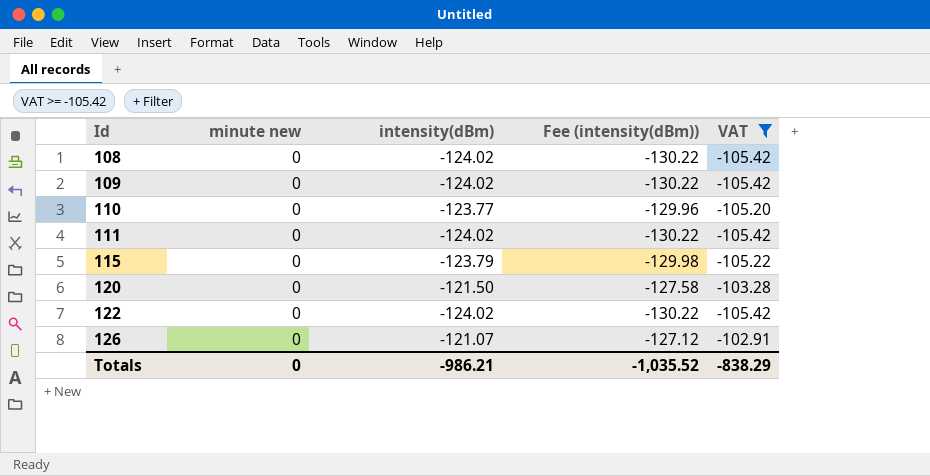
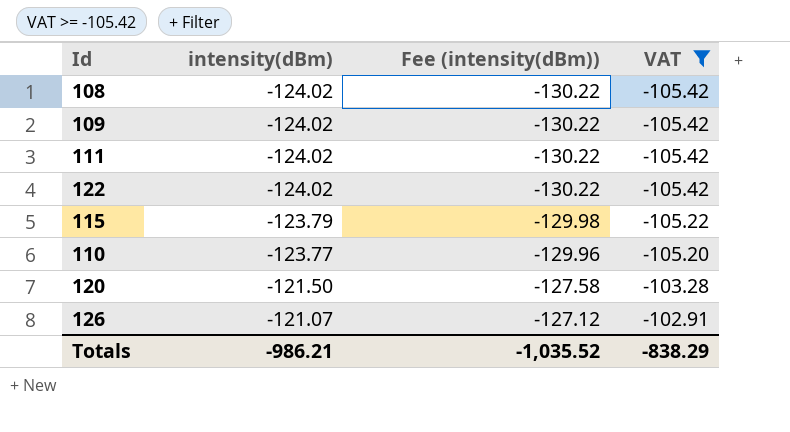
row order: Id ascending -> intensity(dBm) ascending
column minute new | position: 2 -> none

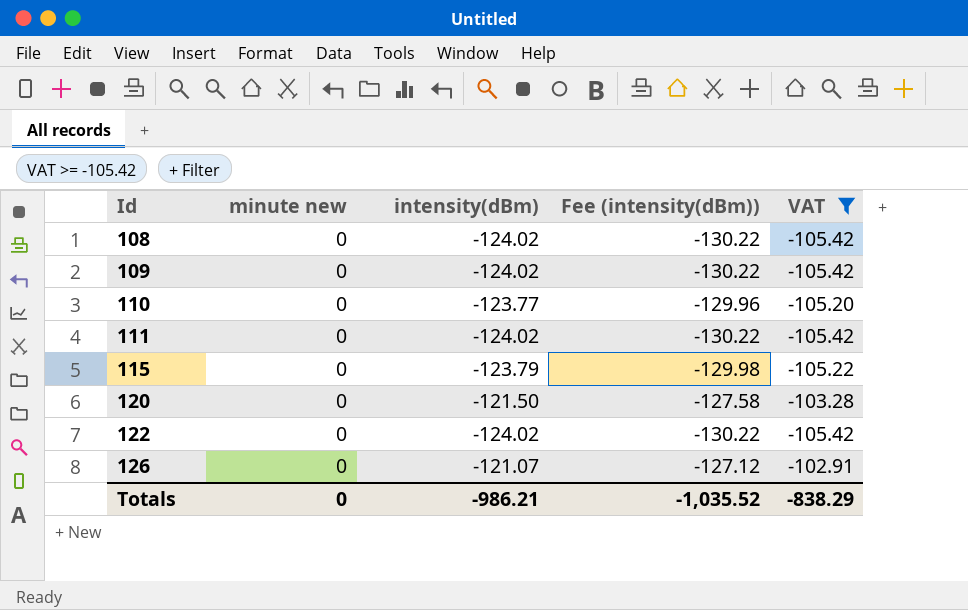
row order: intensity(dBm) ascending -> Id ascending
column minute new | position: none -> 2

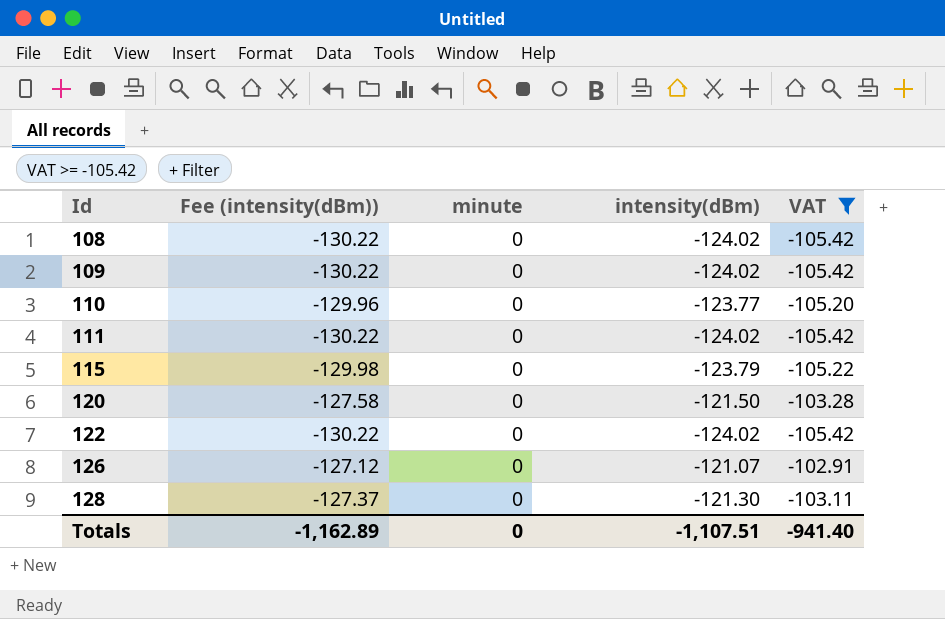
column Fee (intensity(dBm)) | position: 4 -> 2
column name: minute new -> minute
row 128: none -> -127.37 | 0 | -121.30 | -103.11
Totals | Fee (intensity(dBm)): -1,035.52 -> -1,162.89
Totals | intensity(dBm): -986.21 -> -1,107.51
Totals | VAT: -838.29 -> -941.40

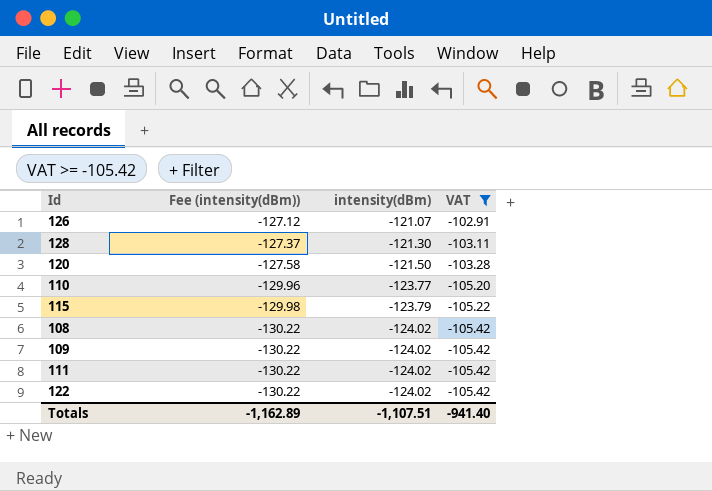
row order: Id ascending -> Fee (intensity(dBm)) descending
column minute | position: 3 -> none

